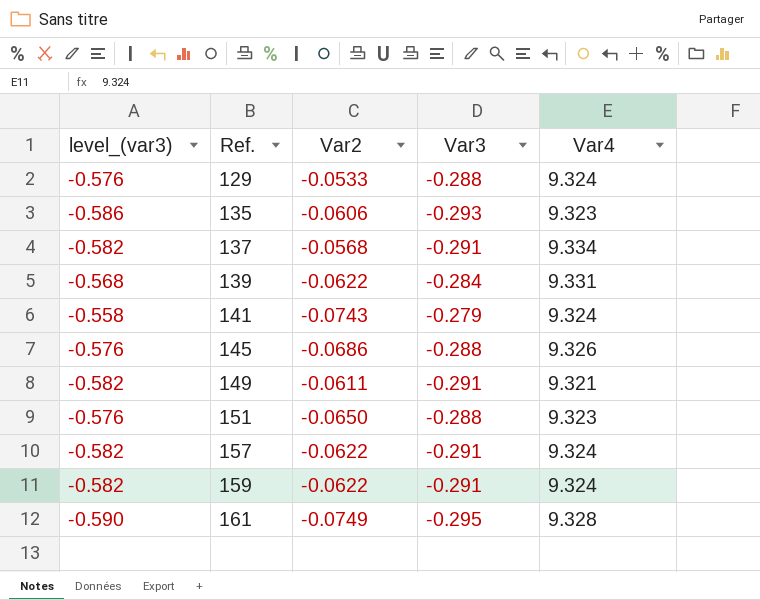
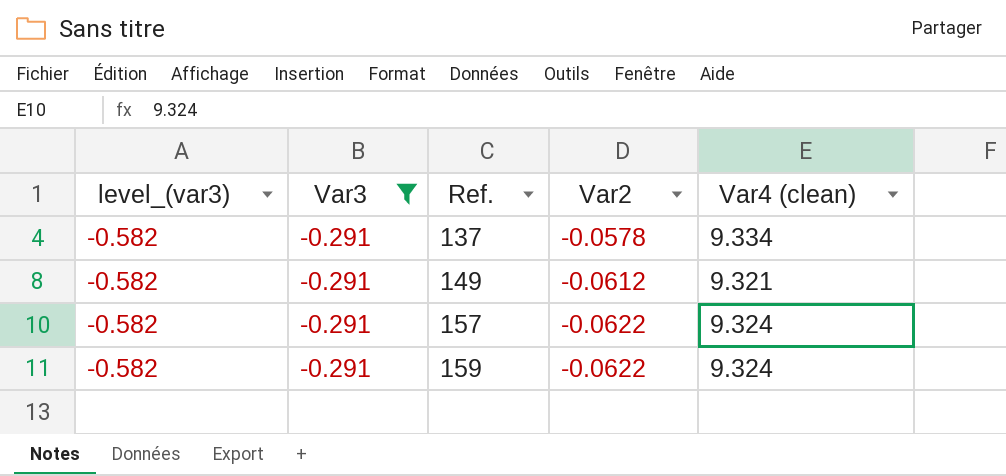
filter: none -> Var3 = -0.291
column Var3 | position: 4 -> 2
column name: Var4 -> Var4 (clean)
137 | Var2: -0.0568 -> -0.0578
149 | Var2: -0.0611 -> -0.0612

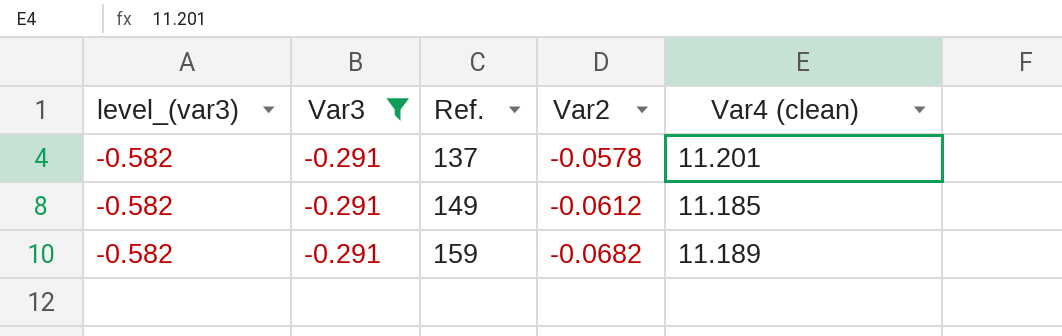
row 157: -0.582 | -0.291 | -0.0622 | 9.324 -> none
137 | Var4 (clean): 9.334 -> 11.201
149 | Var4 (clean): 9.321 -> 11.185
159 | Var2: -0.0622 -> -0.0682
159 | Var4 (clean): 9.324 -> 11.189

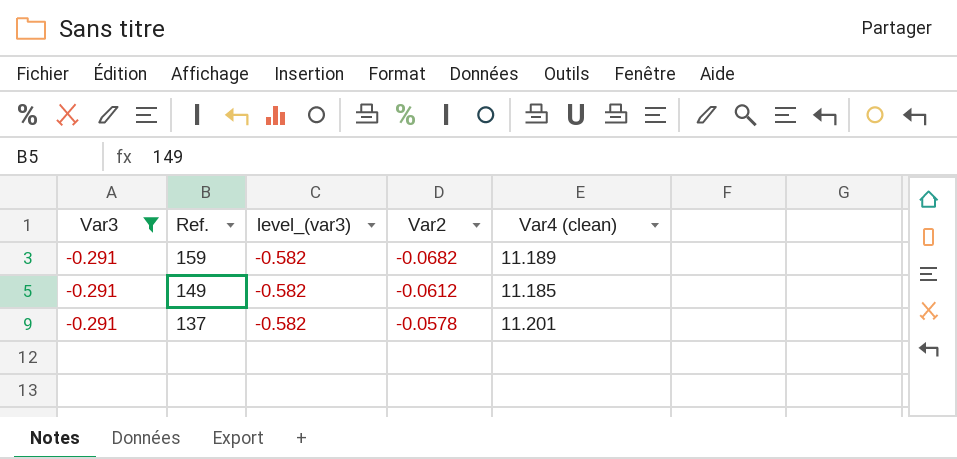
row order: Ref. ascending -> Ref. descending
column level_(var3) | position: 1 -> 3

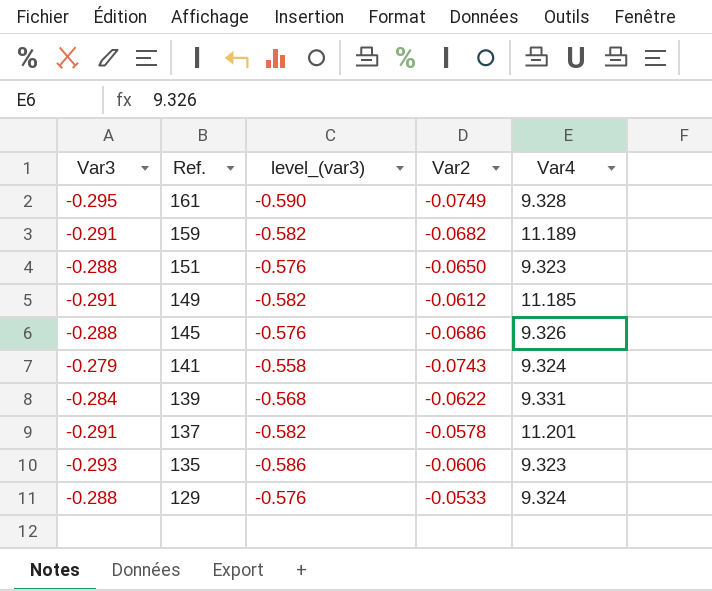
filter: Var3 = -0.291 -> none
column name: Var4 (clean) -> Var4

